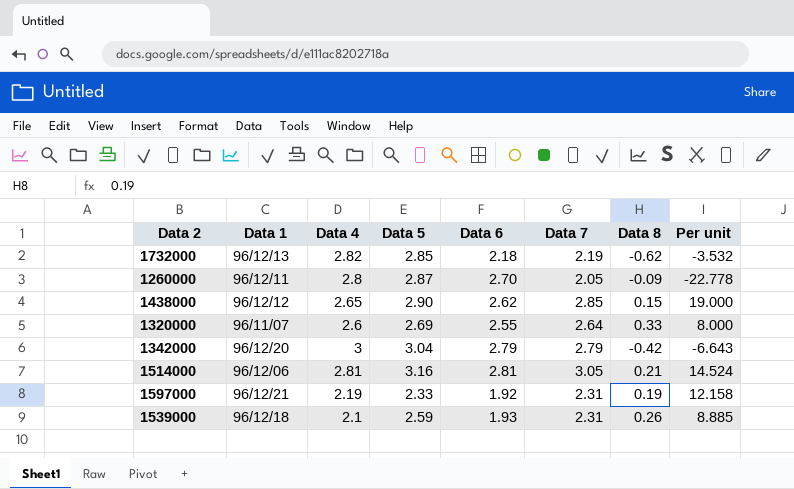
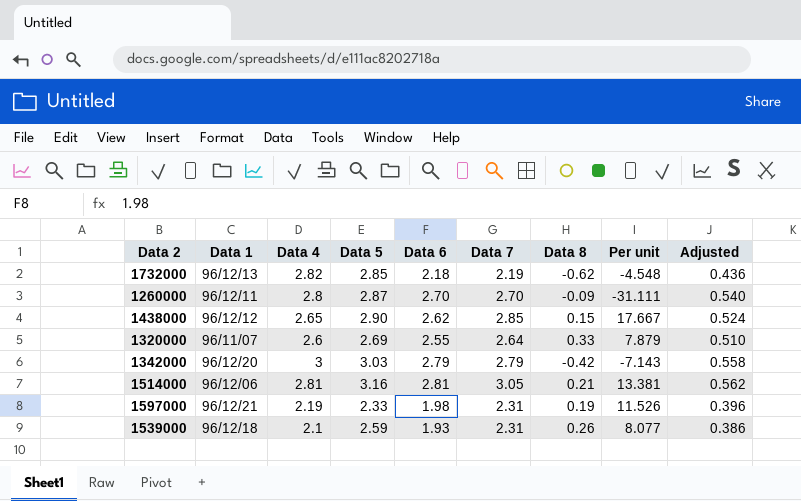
column Per unit | formula: [Data 7] / [Data 8] -> [Data 4] / [Data 8]
column Adjusted | formula: none -> [Data 6] * 0.2
1260000 | Data 7: 2.05 -> 2.70
1342000 | Data 5: 3.04 -> 3.03
1597000 | Data 6: 1.92 -> 1.98

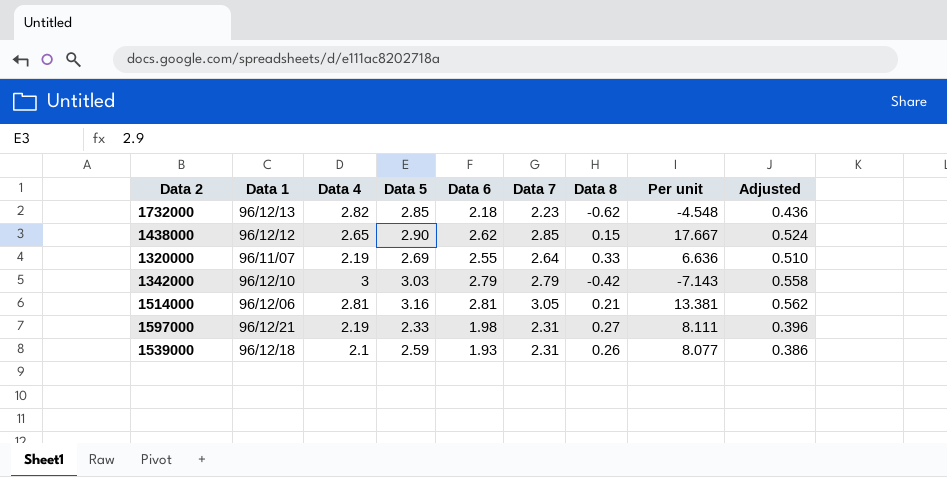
row 1260000: 96/12/11 | 2.8 | 2.87 | 2.70 | 2.70 | -0.09 | -31.111 | 0.540 -> none
1732000 | Data 7: 2.19 -> 2.23
1320000 | Data 4: 2.6 -> 2.19
1320000 | Per unit: 7.879 -> 6.636
1342000 | Data 1: 96/12/20 -> 96/12/10
1597000 | Data 8: 0.19 -> 0.27
1597000 | Per unit: 11.526 -> 8.111

